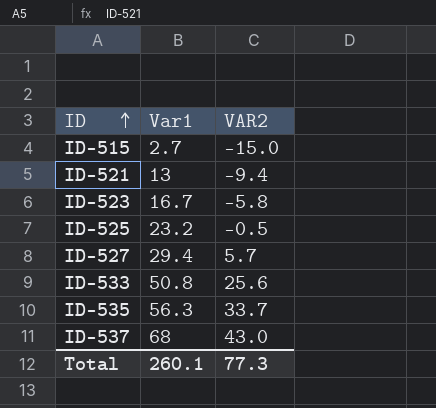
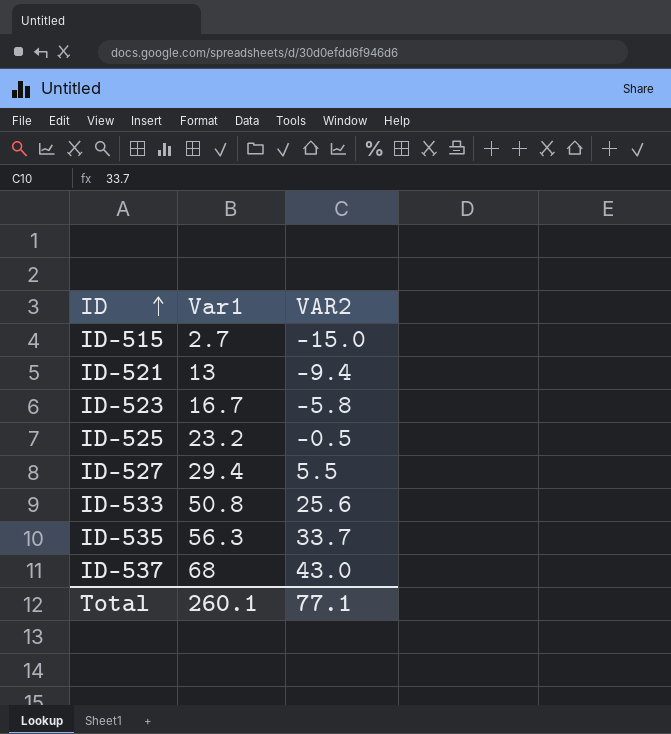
ID-527 | VAR2: 5.7 -> 5.5
Total | VAR2: 77.3 -> 77.1

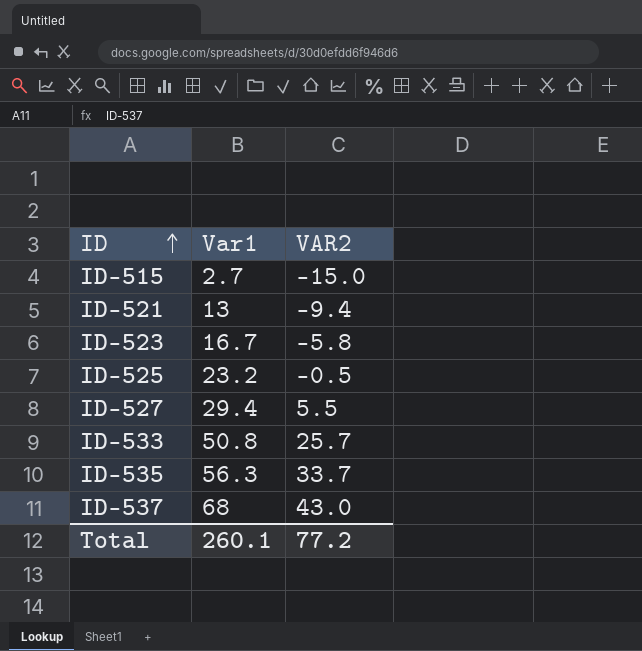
ID-533 | VAR2: 25.6 -> 25.7
Total | VAR2: 77.1 -> 77.2

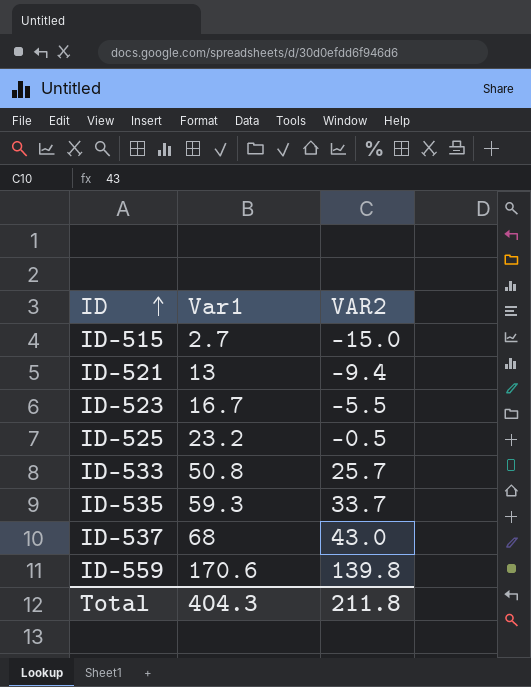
row ID-527: 29.4 | 5.5 -> none
ID-523 | VAR2: -5.8 -> -5.5
ID-535 | Var1: 56.3 -> 59.3
row ID-559: none -> 170.6 | 139.8
Total | Var1: 260.1 -> 404.3
Total | VAR2: 77.2 -> 211.8

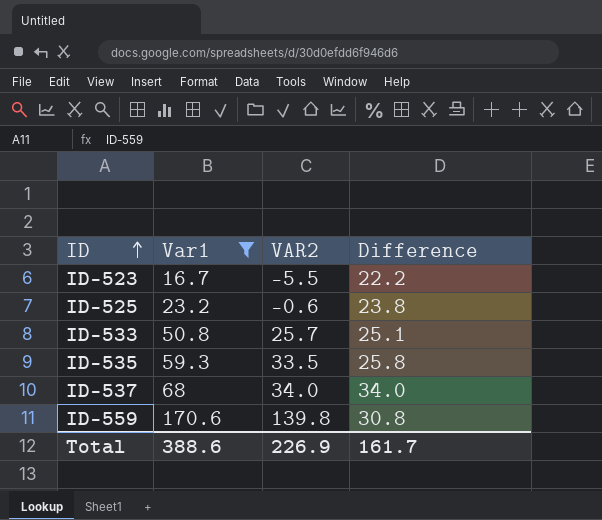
filter: none -> Var1 >= 16.7
column Difference | formula: none -> [Var1] - [VAR2]
ID-525 | VAR2: -0.5 -> -0.6
ID-535 | VAR2: 33.7 -> 33.5
ID-537 | VAR2: 43.0 -> 34.0
Total | Var1: 404.3 -> 388.6
Total | VAR2: 211.8 -> 226.9

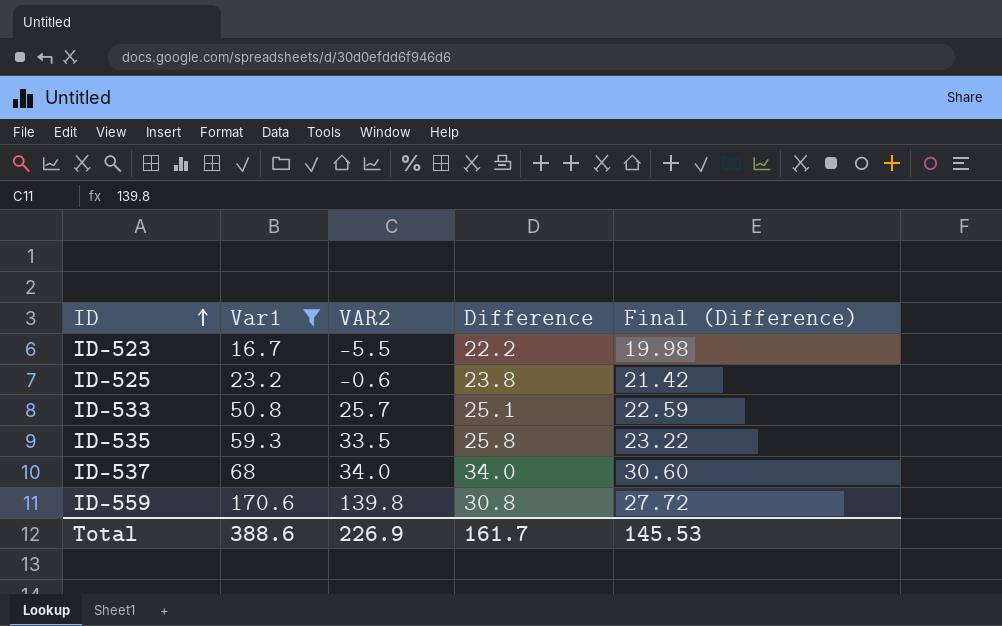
column Final (Difference) | formula: none -> [Difference] * 0.9

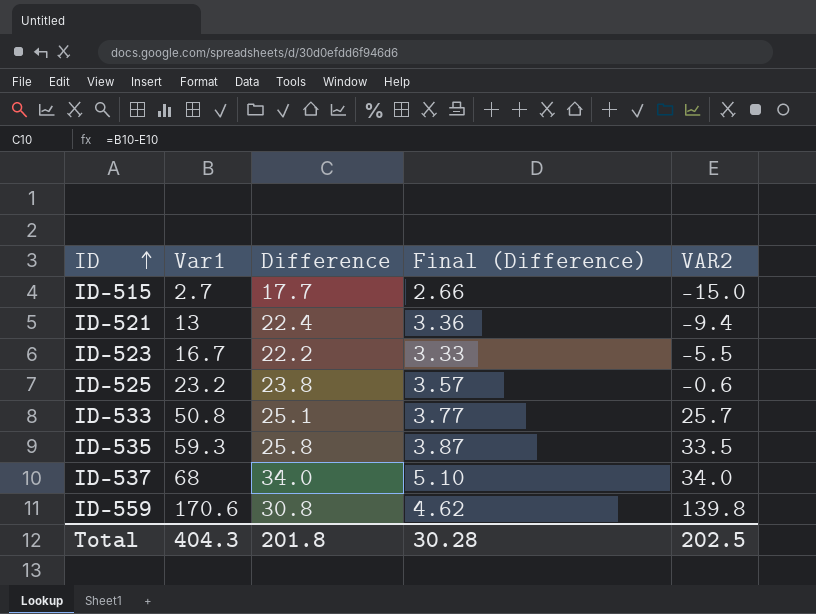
filter: Var1 >= 16.7 -> none
column Final (Difference) | formula: [Difference] * 0.9 -> [Difference] * 0.15
column VAR2 | position: 3 -> 5
Total | Var1: 388.6 -> 404.3
Total | Difference: 161.7 -> 201.8
Total | Final (Difference): 145.53 -> 30.28
Total | VAR2: 226.9 -> 202.5

